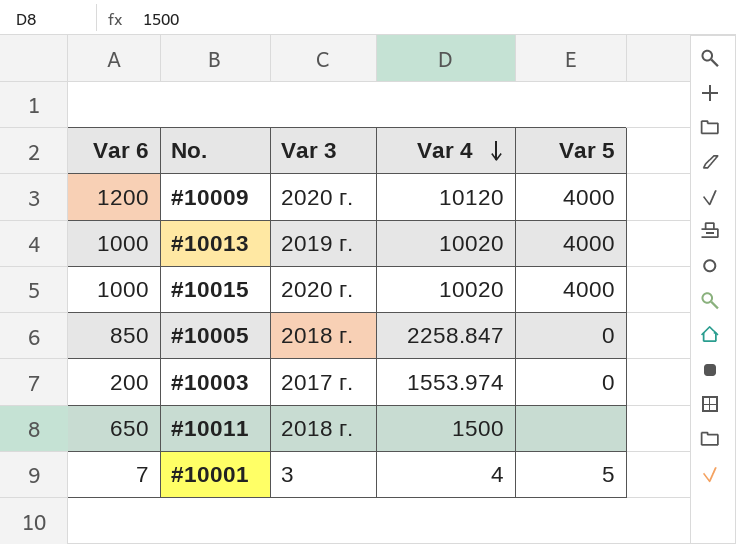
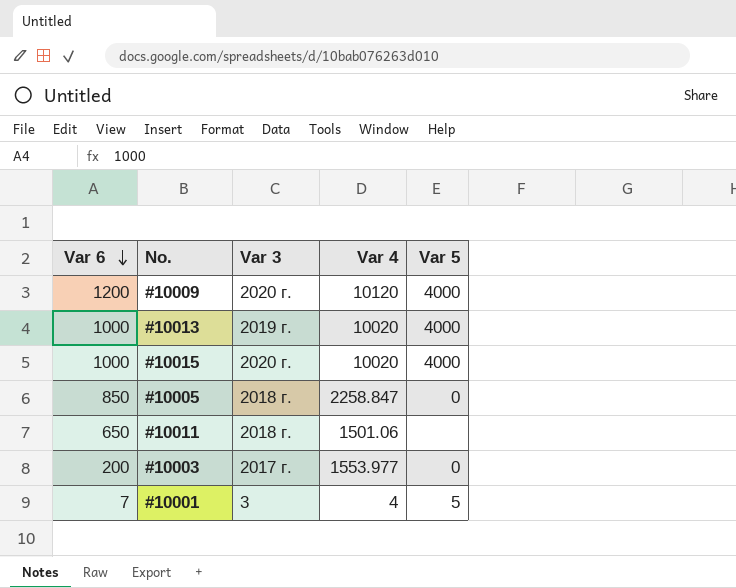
row order: Var 4 descending -> Var 6 descending
#10011 | Var 4: 1500 -> 1501.06
#10003 | Var 4: 1553.974 -> 1553.977

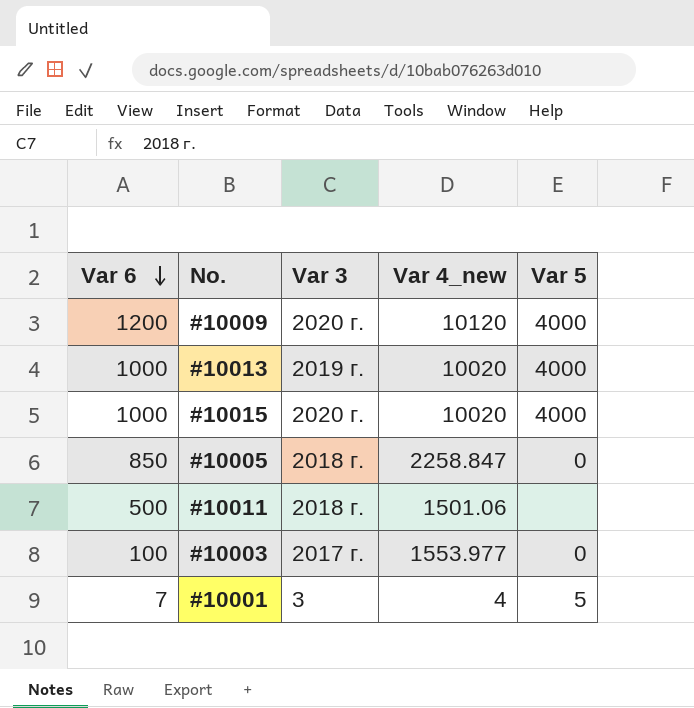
column name: Var 4 -> Var 4_new
#10011 | Var 6: 650 -> 500
#10003 | Var 6: 200 -> 100

